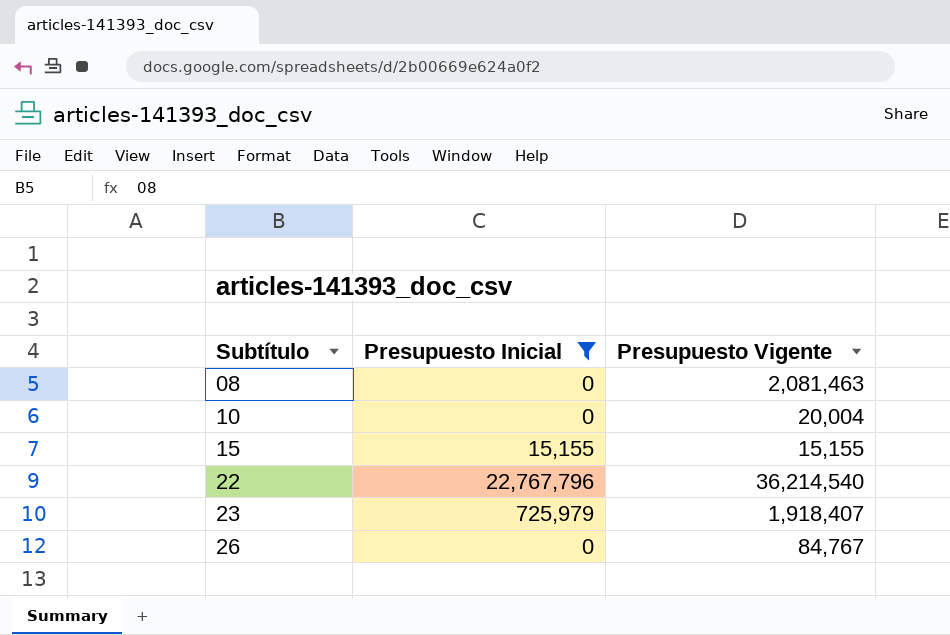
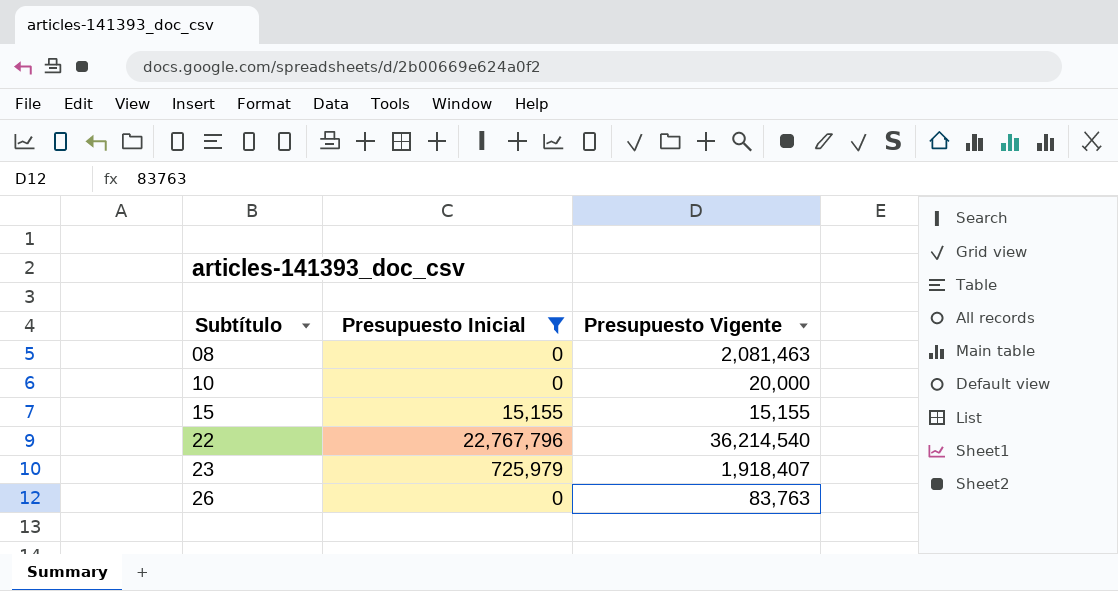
10 | Presupuesto Vigente: 20,004 -> 20,000
26 | Presupuesto Vigente: 84,767 -> 83,763

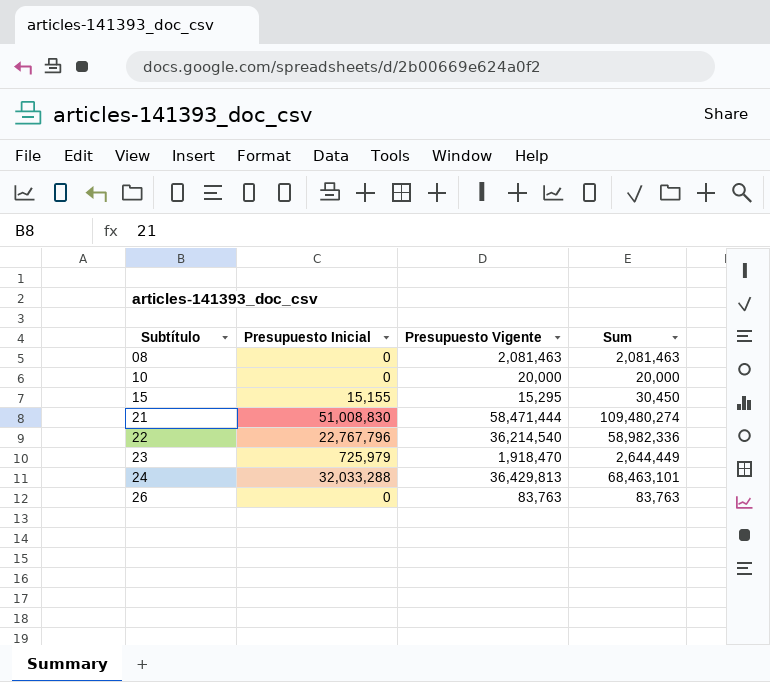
filter: Presupuesto Inicial <= 22,767,796 -> none
column Sum | formula: none -> [Presupuesto Inicial] + [Presupuesto Vigente]
15 | Presupuesto Vigente: 15,155 -> 15,295
23 | Presupuesto Vigente: 1,918,407 -> 1,918,470

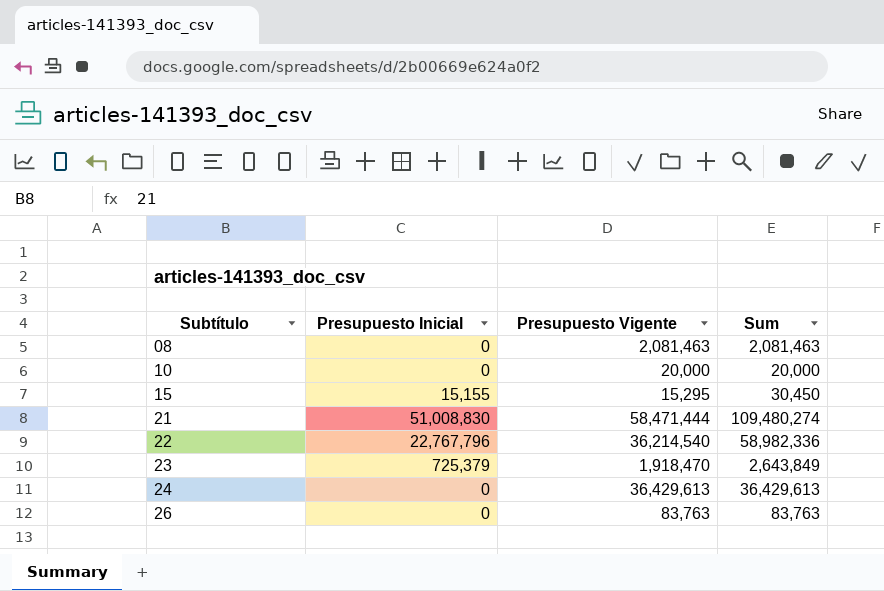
23 | Presupuesto Inicial: 725,979 -> 725,379
23 | Sum: 2,644,449 -> 2,643,849
24 | Presupuesto Inicial: 32,033,288 -> 0
24 | Presupuesto Vigente: 36,429,813 -> 36,429,613
24 | Sum: 68,463,101 -> 36,429,613

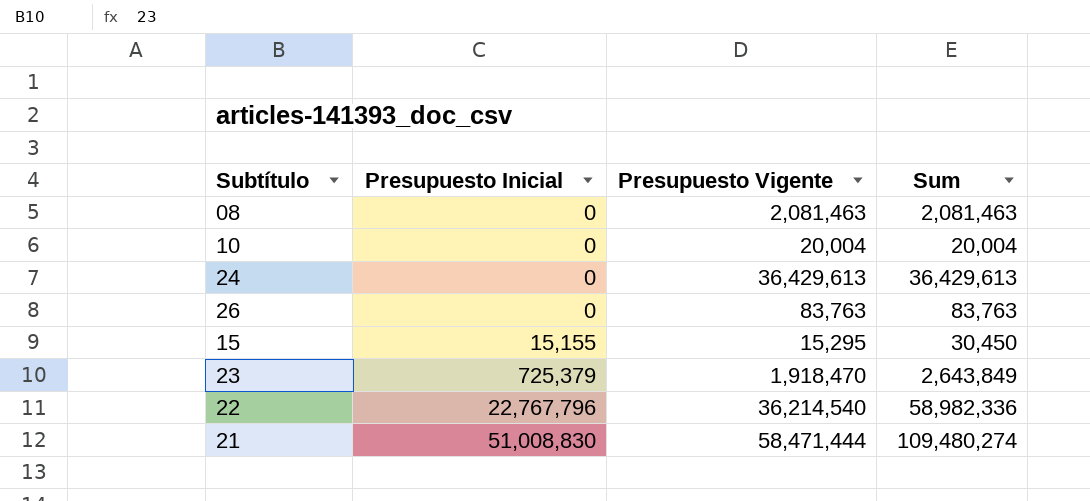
row order: Subtítulo ascending -> Presupuesto Inicial ascending
10 | Presupuesto Vigente: 20,000 -> 20,004
10 | Sum: 20,000 -> 20,004

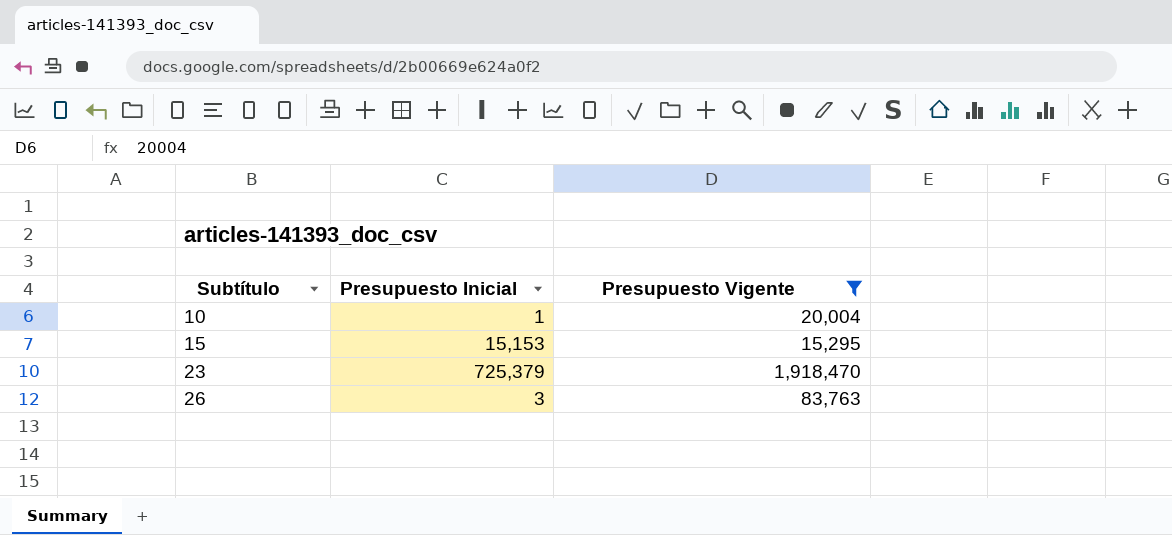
filter: none -> Presupuesto Vigente <= 1,918,470
row order: Presupuesto Inicial ascending -> Subtítulo ascending
column Sum | formula: [Presupuesto Inicial] + [Presupuesto Vigente] -> none
10 | Presupuesto Inicial: 0 -> 1
15 | Presupuesto Inicial: 15,155 -> 15,153
26 | Presupuesto Inicial: 0 -> 3

